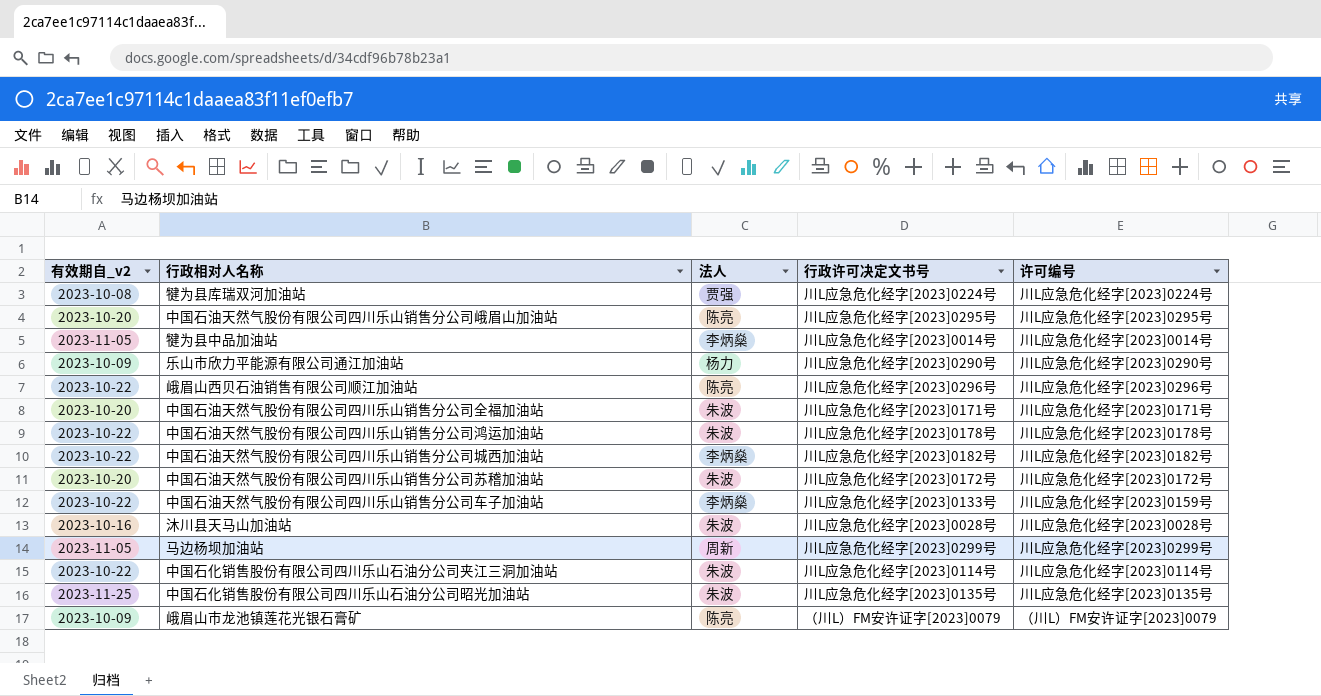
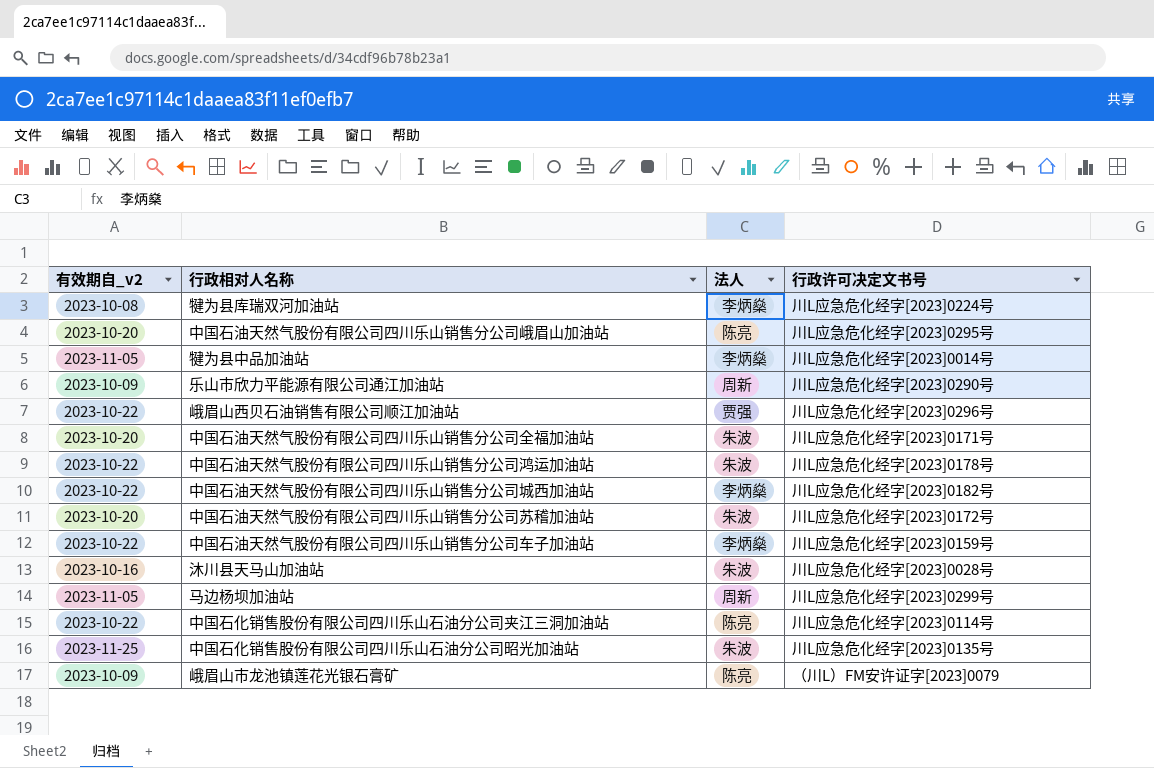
column 许可编号 | position: 5 -> none
犍为县库瑞双河加油站 | 法人: 贾强 -> 李炳燊
乐山市欣力平能源有限公司通江加油站 | 法人: 杨力 -> 周新
峨眉山西贝石油销售有限公司顺江加油站 | 法人: 陈亮 -> 贾强
中国石油天然气股份有限公司四川乐山销售分公司车子加油站 | 行政许可决定文书号: 川L应急危化经字[2023]0133号 -> 川L应急危化经字[2023]0159号
中国石化销售股份有限公司四川乐山石油分公司夹江三洞加油站 | 法人: 朱波 -> 陈亮

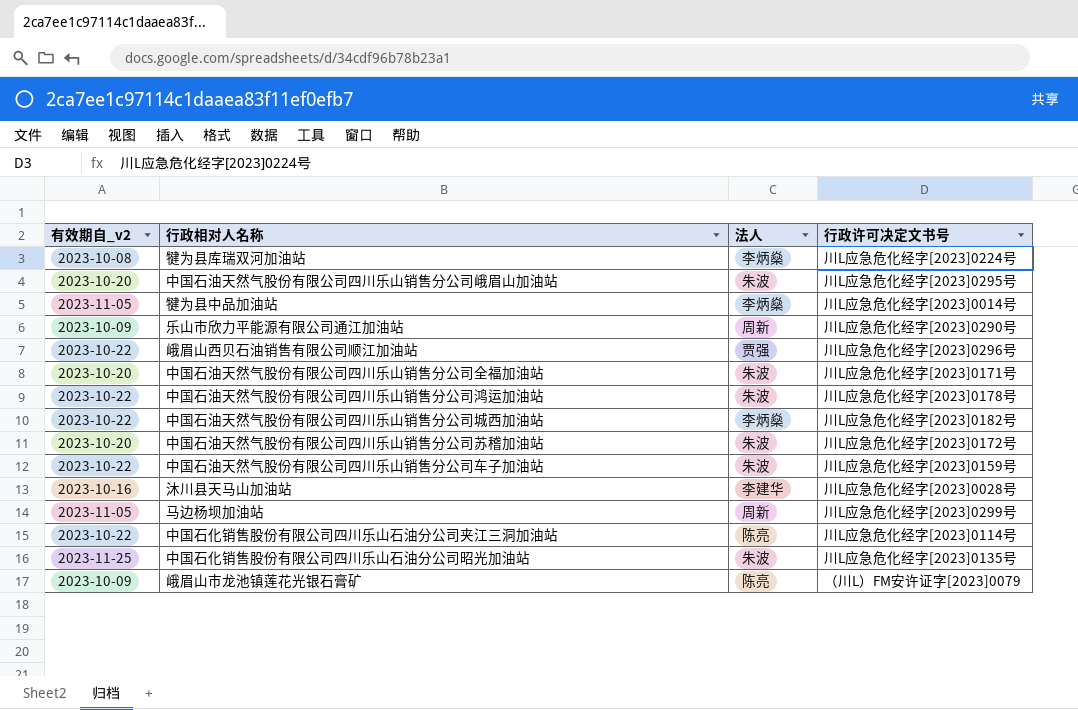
中国石油天然气股份有限公司四川乐山销售分公司峨眉山加油站 | 法人: 陈亮 -> 朱波
中国石油天然气股份有限公司四川乐山销售分公司车子加油站 | 法人: 李炳燊 -> 朱波
沐川县天马山加油站 | 法人: 朱波 -> 李建华

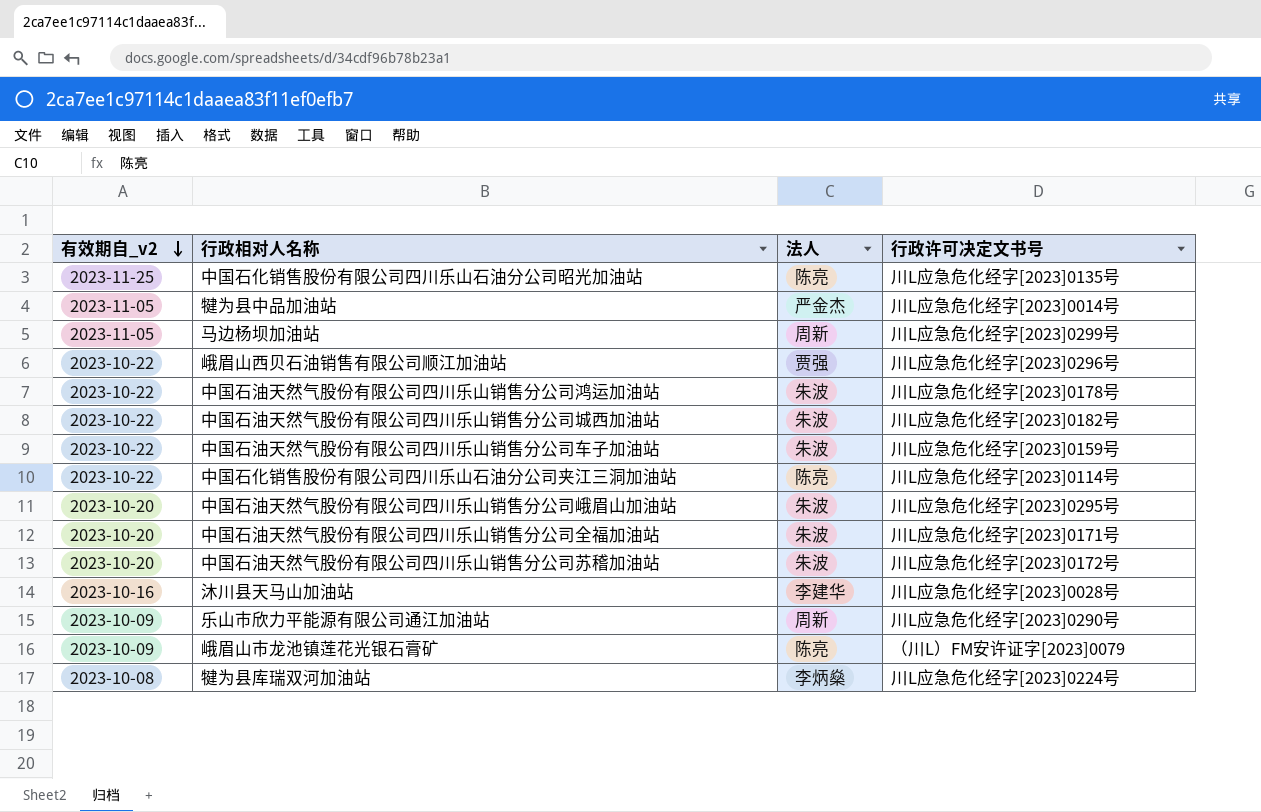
row order: none -> 有效期自_v2 descending
中国石化销售股份有限公司四川乐山石油分公司昭光加油站 | 法人: 朱波 -> 陈亮
犍为县中品加油站 | 法人: 李炳燊 -> 严金杰
中国石油天然气股份有限公司四川乐山销售分公司城西加油站 | 法人: 李炳燊 -> 朱波

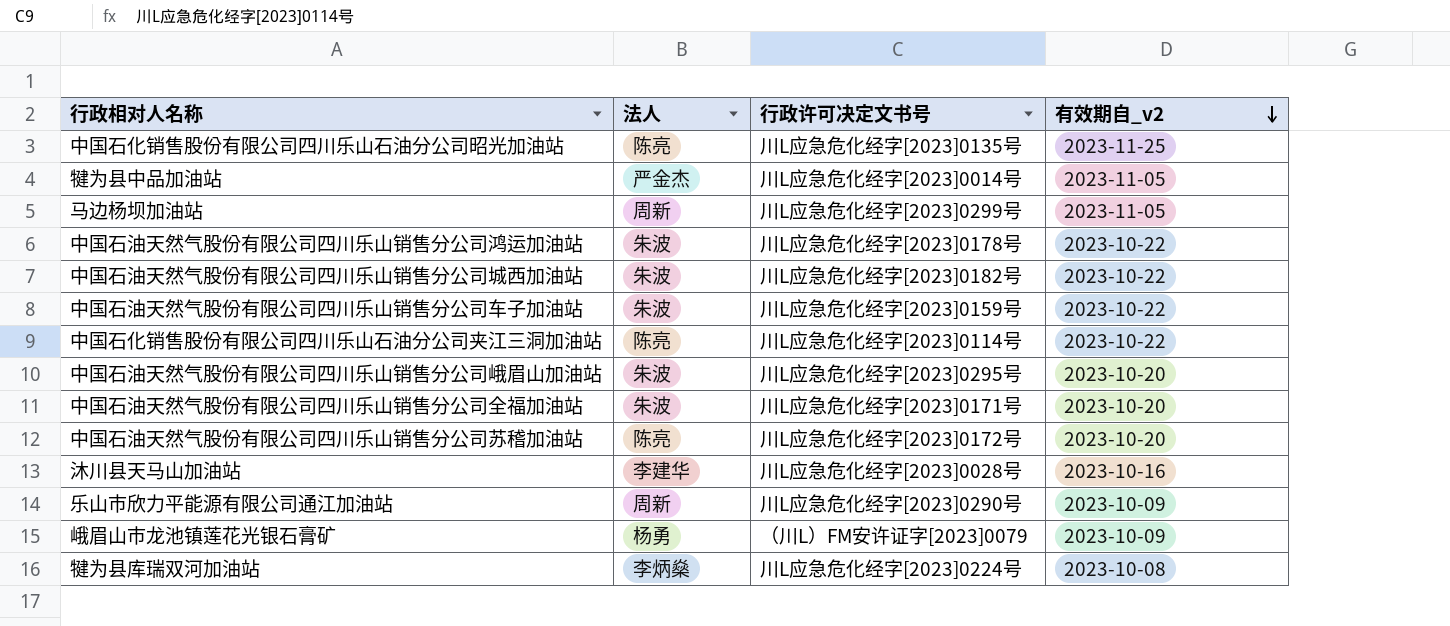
column 有效期自_v2 | position: 1 -> 4
row 峨眉山西贝石油销售有限公司顺江加油站: 2023-10-22 | 贾强 | 川L应急危化经字[2023]0296号 -> none
中国石油天然气股份有限公司四川乐山销售分公司苏稽加油站 | 法人: 朱波 -> 陈亮
峨眉山市龙池镇莲花光银石膏矿 | 法人: 陈亮 -> 杨勇

